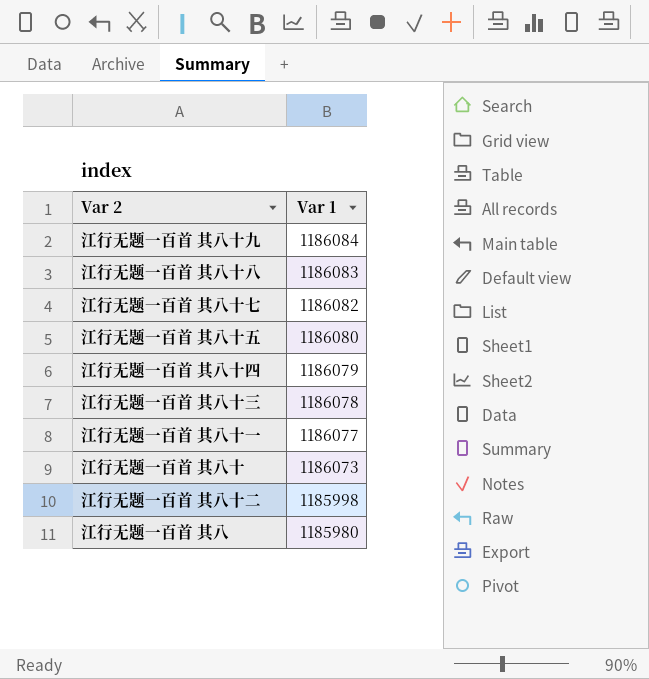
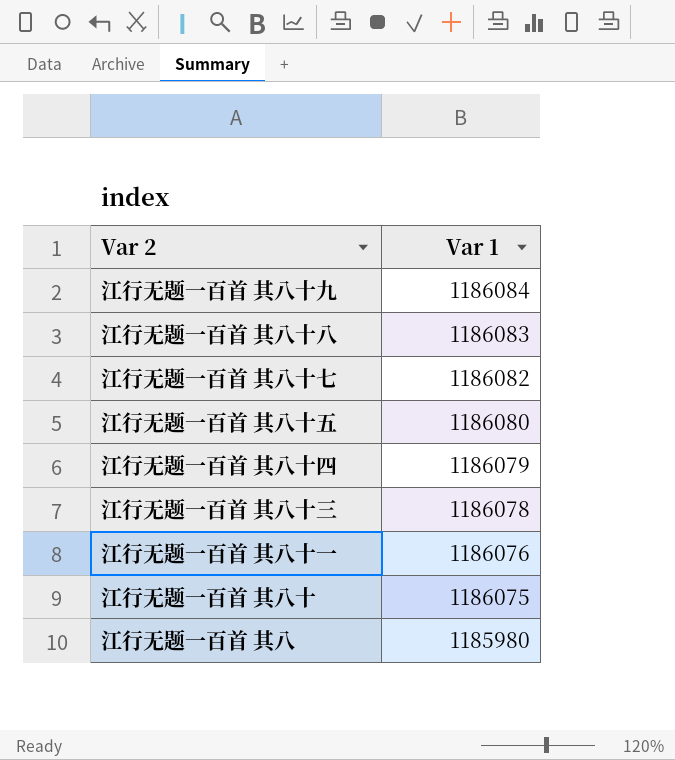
row 江行无题一百首 其八十二: 1185998 -> none
江行无题一百首 其八十一 | Var 1: 1186077 -> 1186076
江行无题一百首 其八十 | Var 1: 1186073 -> 1186075

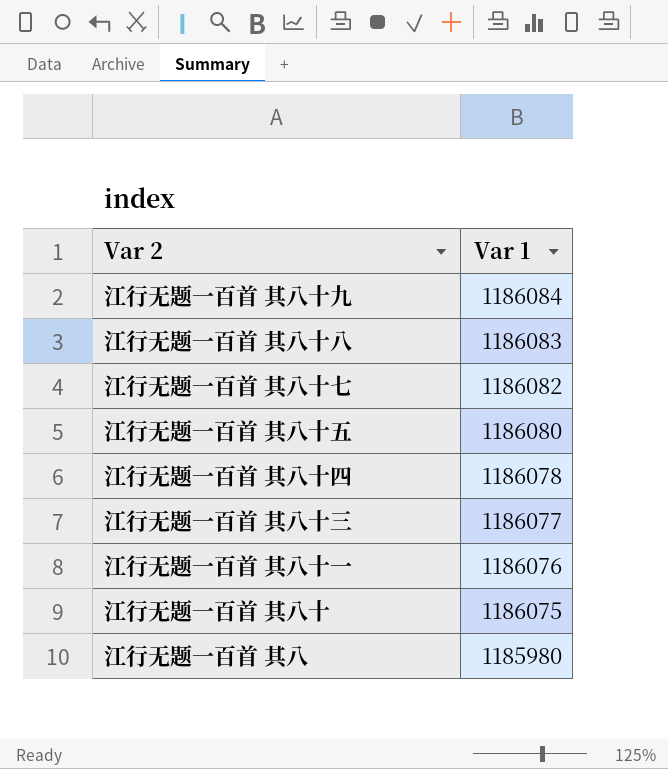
江行无题一百首 其八十四 | Var 1: 1186079 -> 1186078
江行无题一百首 其八十三 | Var 1: 1186078 -> 1186077

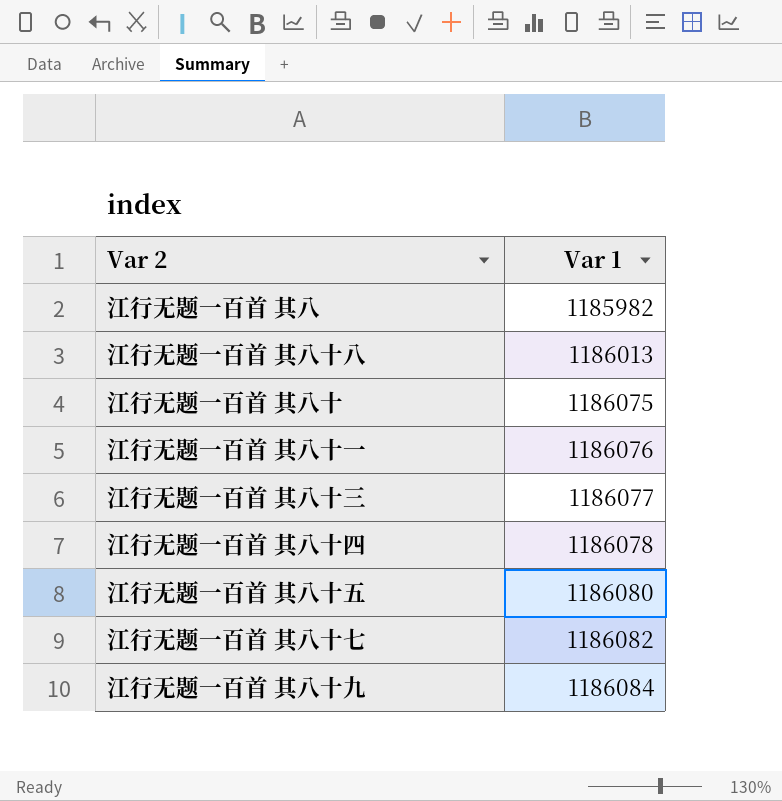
row order: Var 1 descending -> Var 1 ascending
江行无题一百首 其八 | Var 1: 1185980 -> 1185982
江行无题一百首 其八十八 | Var 1: 1186083 -> 1186013

